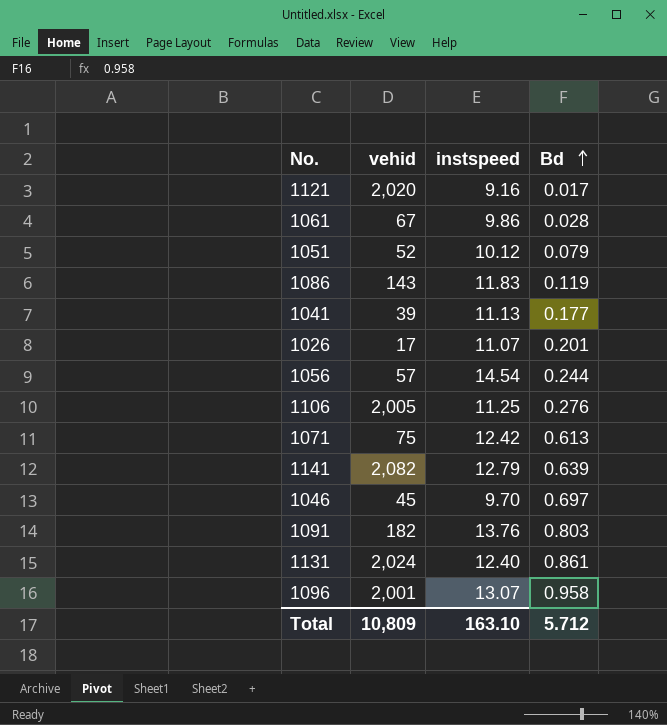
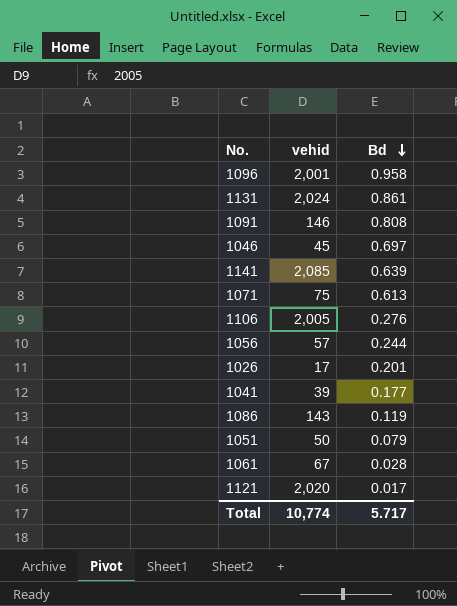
row order: Bd ascending -> Bd descending
column instspeed | position: 3 -> none
1091 | vehid: 182 -> 146
1091 | Bd: 0.803 -> 0.808
1141 | vehid: 2,082 -> 2,085
1051 | vehid: 52 -> 50
Total | vehid: 10,809 -> 10,774
Total | Bd: 5.712 -> 5.717

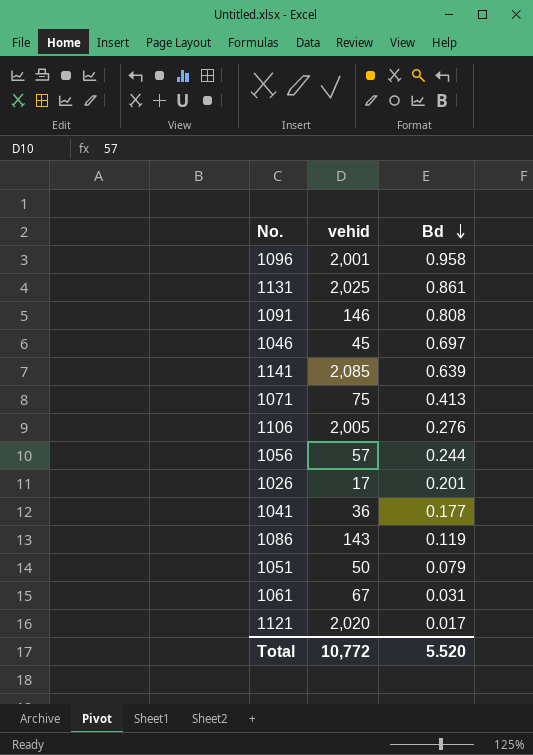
1131 | vehid: 2,024 -> 2,025
1071 | Bd: 0.613 -> 0.413
1041 | vehid: 39 -> 36
1061 | Bd: 0.028 -> 0.031
Total | vehid: 10,774 -> 10,772
Total | Bd: 5.717 -> 5.520

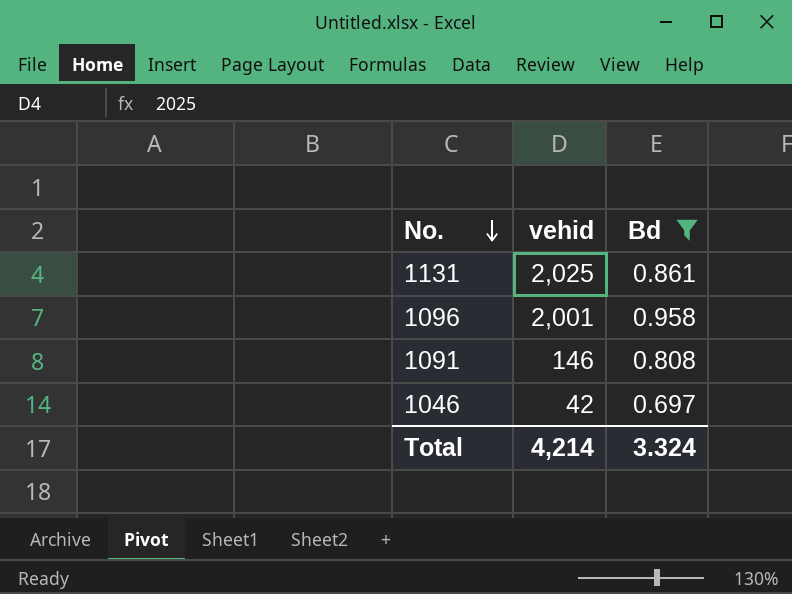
filter: none -> Bd >= 0.697
row order: Bd descending -> No. descending
1046 | vehid: 45 -> 42
Total | vehid: 10,772 -> 4,214
Total | Bd: 5.520 -> 3.324

